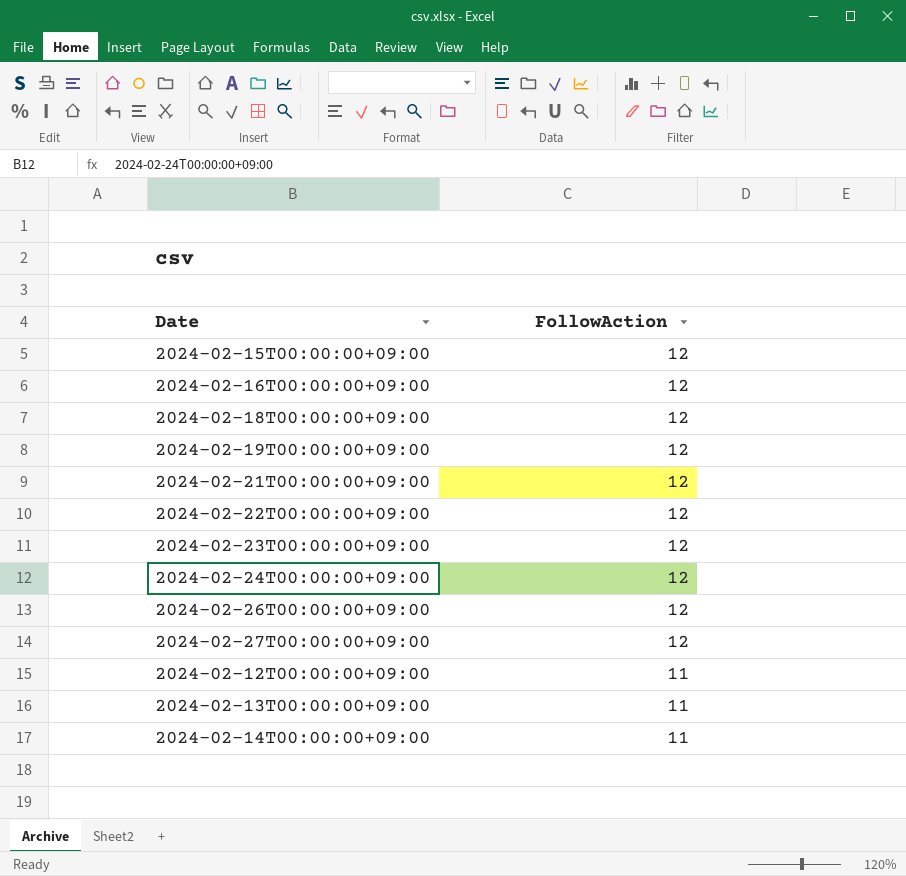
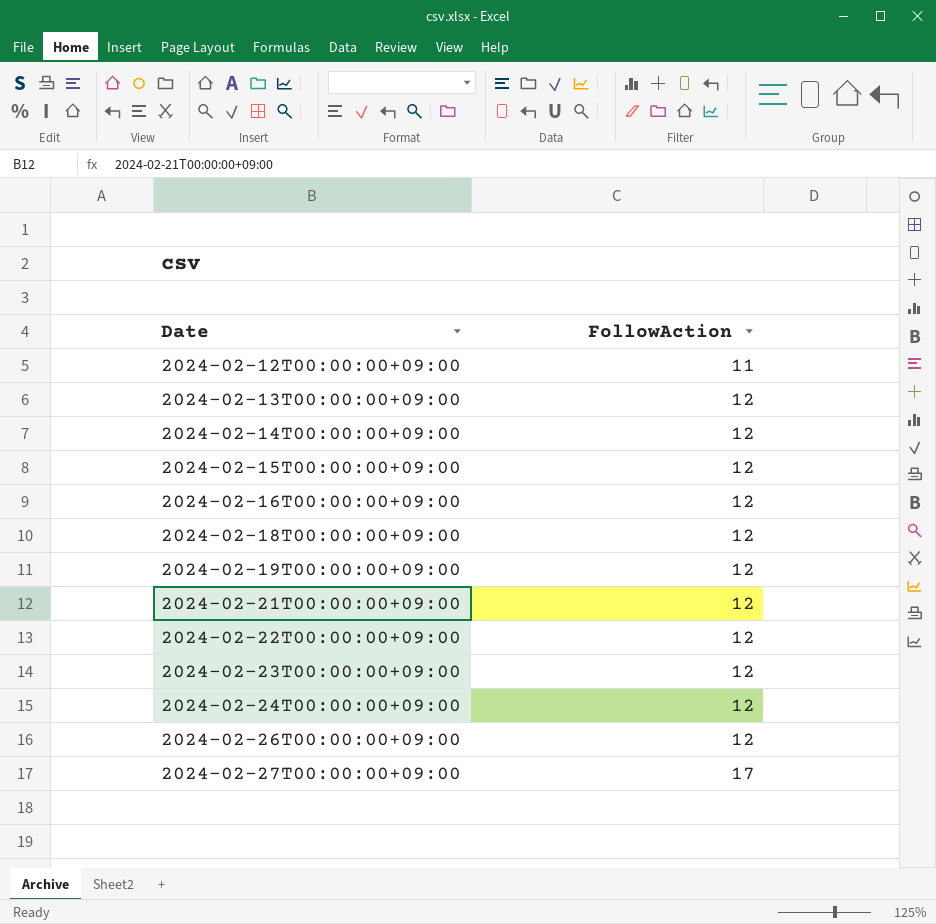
row order: FollowAction descending -> Date ascending
2024-02-13T00:00:00+09:00 | FollowAction: 11 -> 12
2024-02-14T00:00:00+09:00 | FollowAction: 11 -> 12
2024-02-27T00:00:00+09:00 | FollowAction: 12 -> 17

